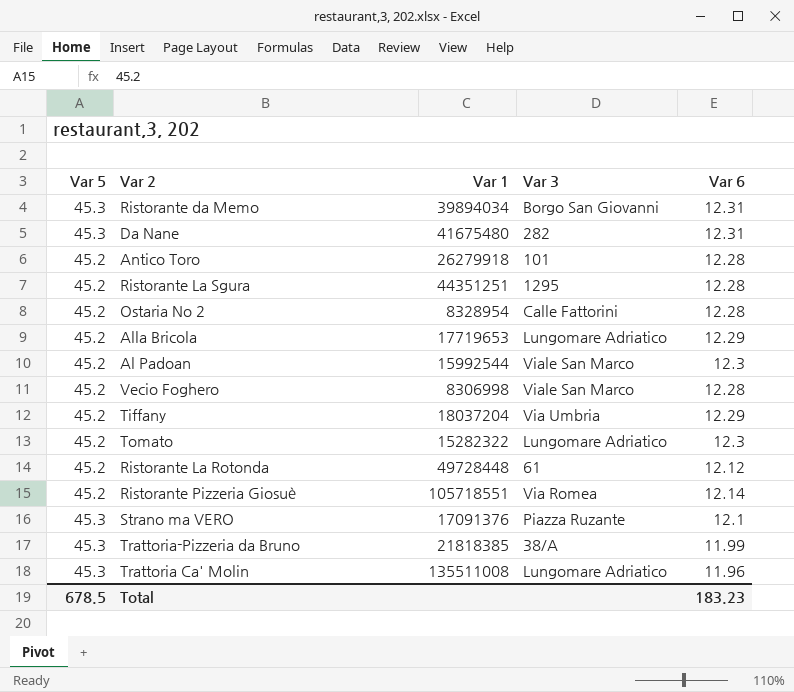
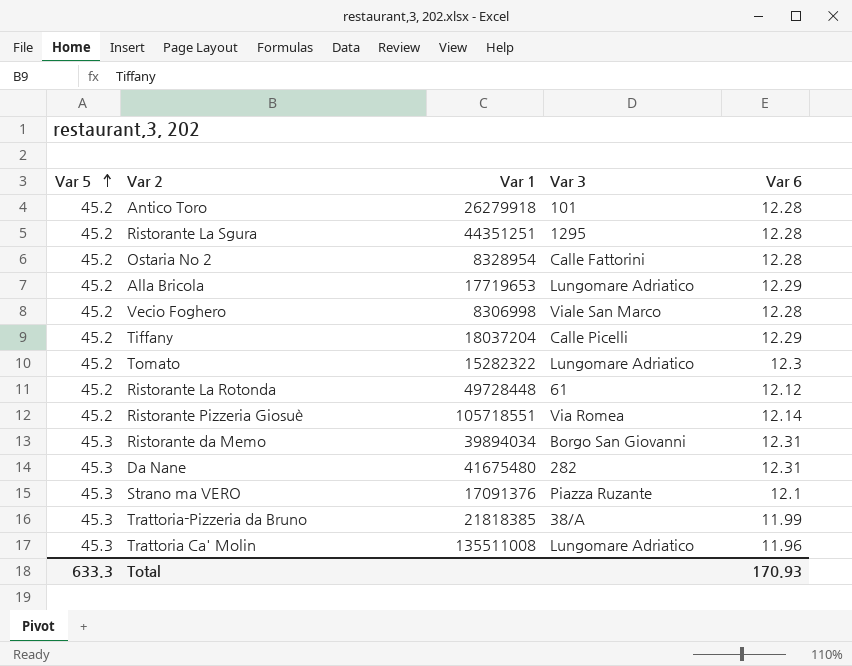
row order: none -> Var 5 ascending
row Al Padoan: 45.2 | 15992544 | Viale San Marco | 12.3 -> none
Tiffany | Var 3: Via Umbria -> Calle Picelli
Total | Var 5: 678.5 -> 633.3
Total | Var 6: 183.23 -> 170.93

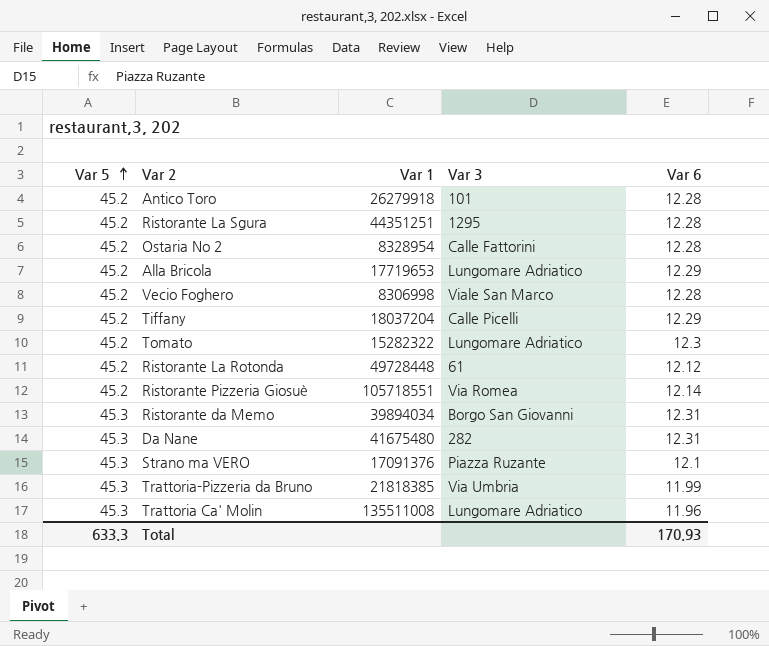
Trattoria-Pizzeria da Bruno | Var 3: 38/A -> Via Umbria

